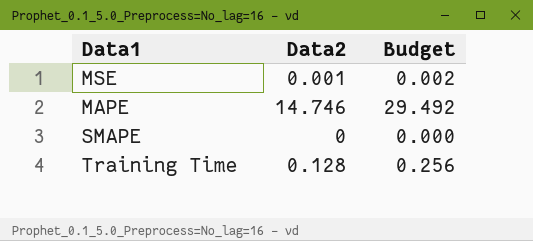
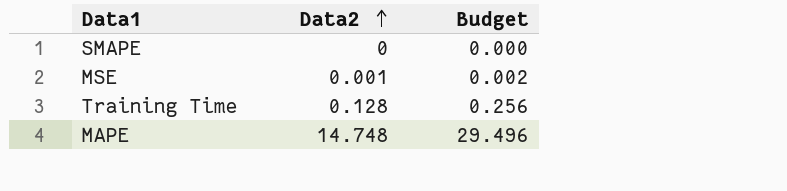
row order: none -> Data2 ascending
MAPE | Data2: 14.746 -> 14.748
MAPE | Budget: 29.492 -> 29.496

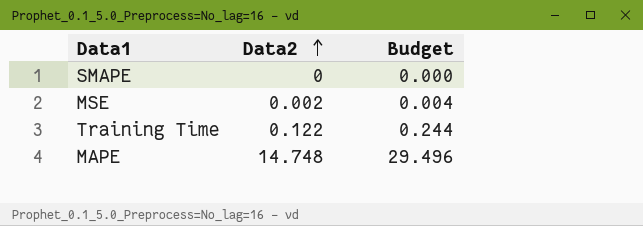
MSE | Data2: 0.001 -> 0.002
MSE | Budget: 0.002 -> 0.004
Training Time | Data2: 0.128 -> 0.122
Training Time | Budget: 0.256 -> 0.244

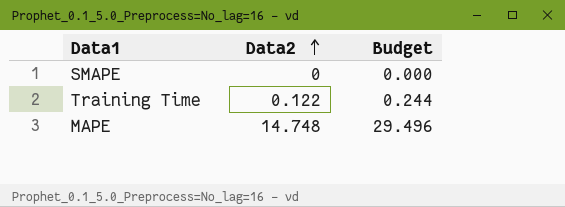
row MSE: 0.002 | 0.004 -> none

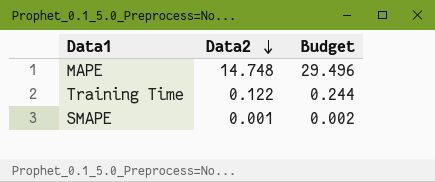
row order: Data2 ascending -> Data2 descending
SMAPE | Data2: 0 -> 0.001
SMAPE | Budget: 0.000 -> 0.002

